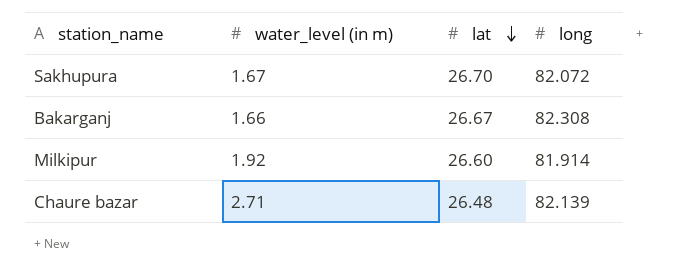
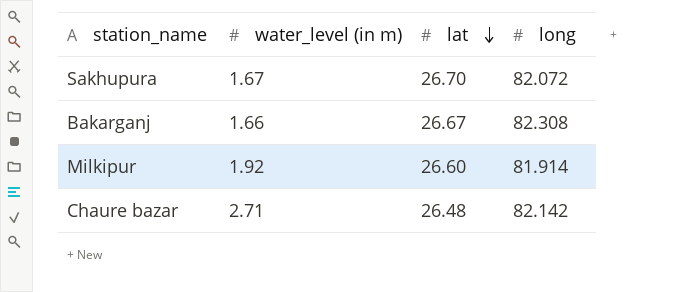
Chaure bazar | long: 82.139 -> 82.142

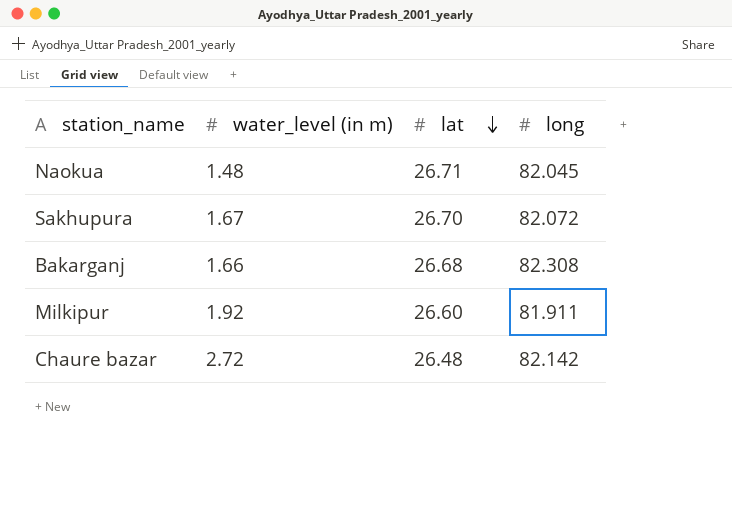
row Naokua: none -> 1.48 | 26.71 | 82.045
Bakarganj | lat: 26.67 -> 26.68
Milkipur | long: 81.914 -> 81.911
Chaure bazar | water_level (in m): 2.71 -> 2.72

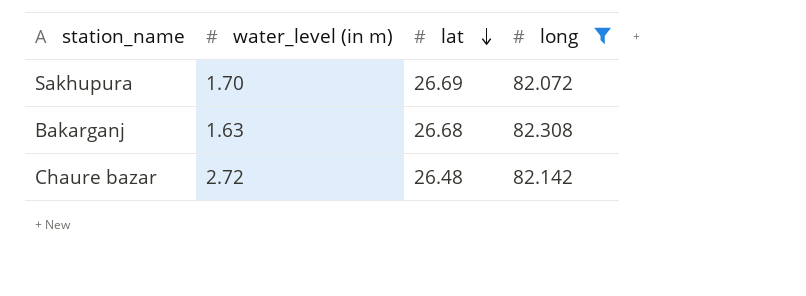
filter: none -> long >= 82.072
Sakhupura | water_level (in m): 1.67 -> 1.70
Sakhupura | lat: 26.70 -> 26.69
Bakarganj | water_level (in m): 1.66 -> 1.63

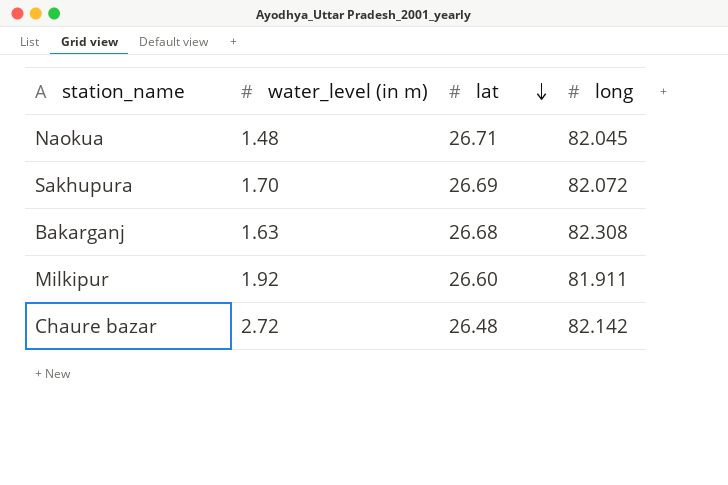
filter: long >= 82.072 -> none

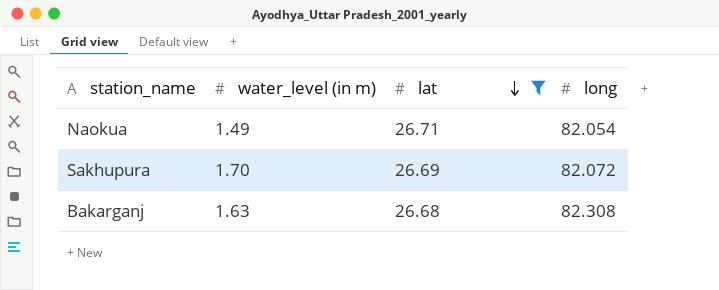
filter: none -> lat >= 26.68
Naokua | water_level (in m): 1.48 -> 1.49
Naokua | long: 82.045 -> 82.054

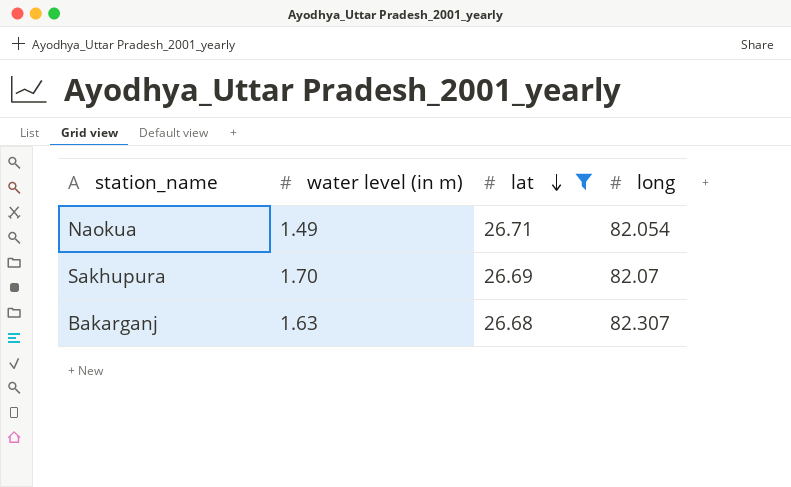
column name: water_level (in m) -> water level (in m)
Sakhupura | long: 82.072 -> 82.07
Bakarganj | long: 82.308 -> 82.307

